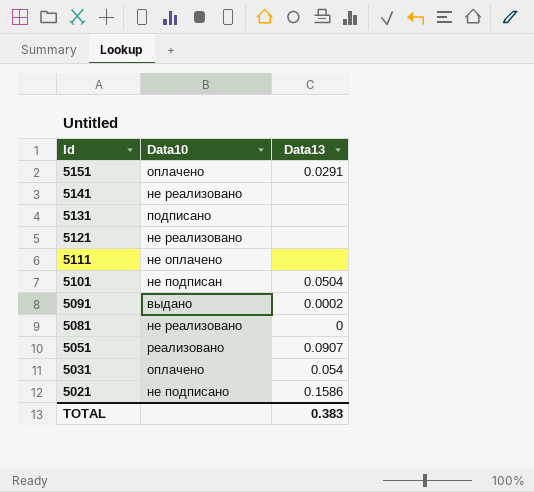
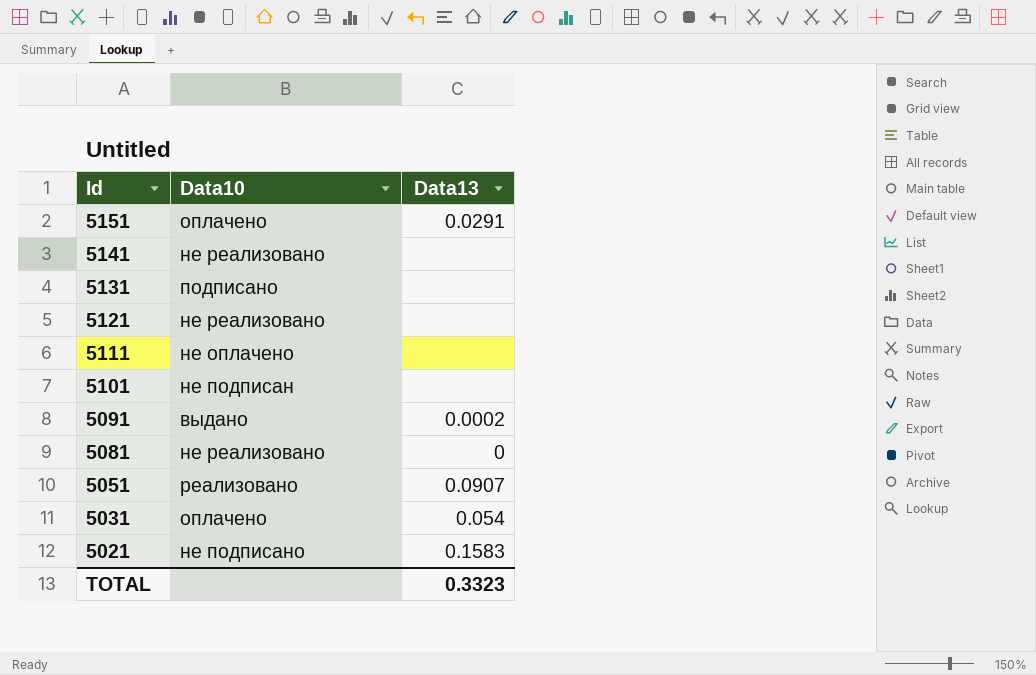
5101 | Data13: 0.0504 -> none
5021 | Data13: 0.1586 -> 0.1583
TOTAL | Data13: 0.383 -> 0.3323

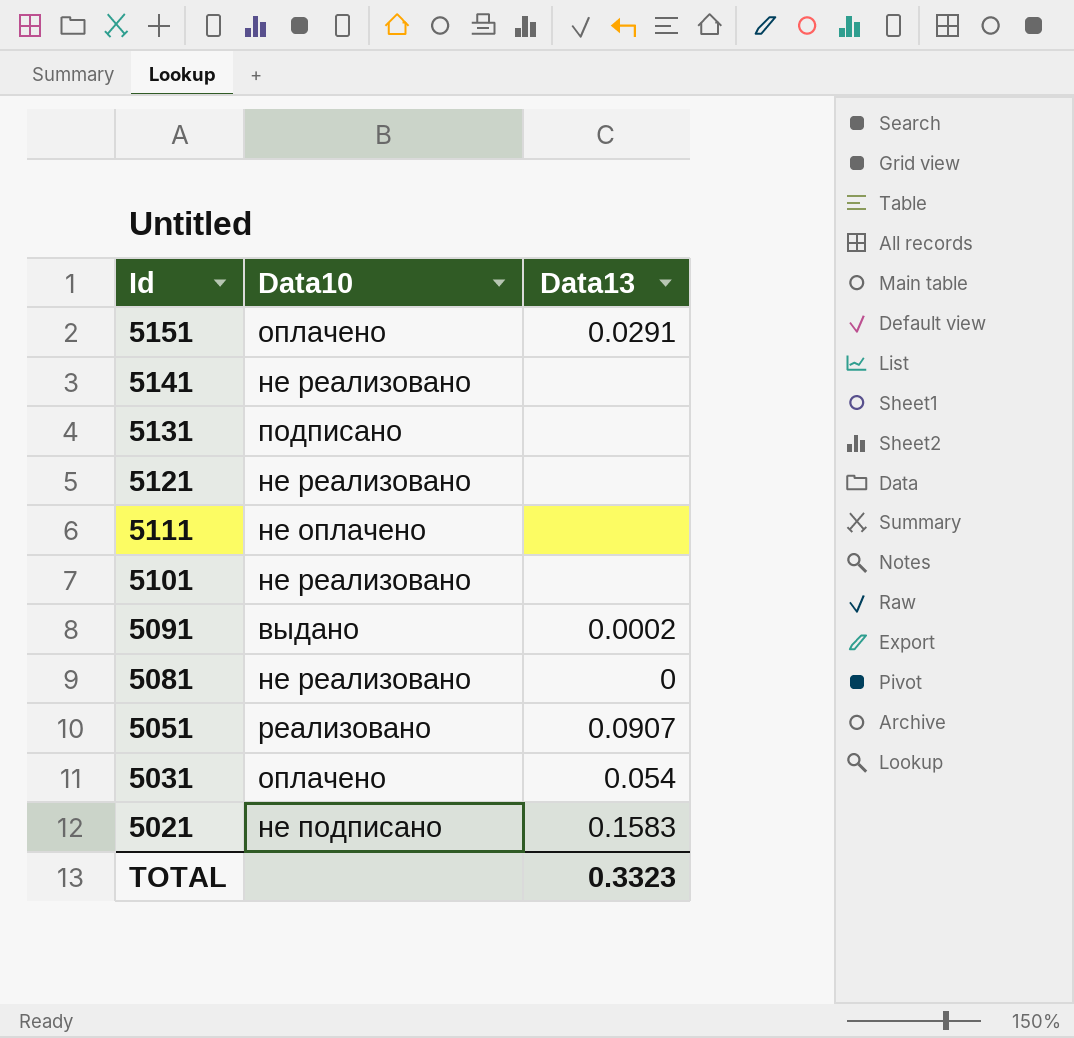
5101 | Data10: не подписан -> не реализовано

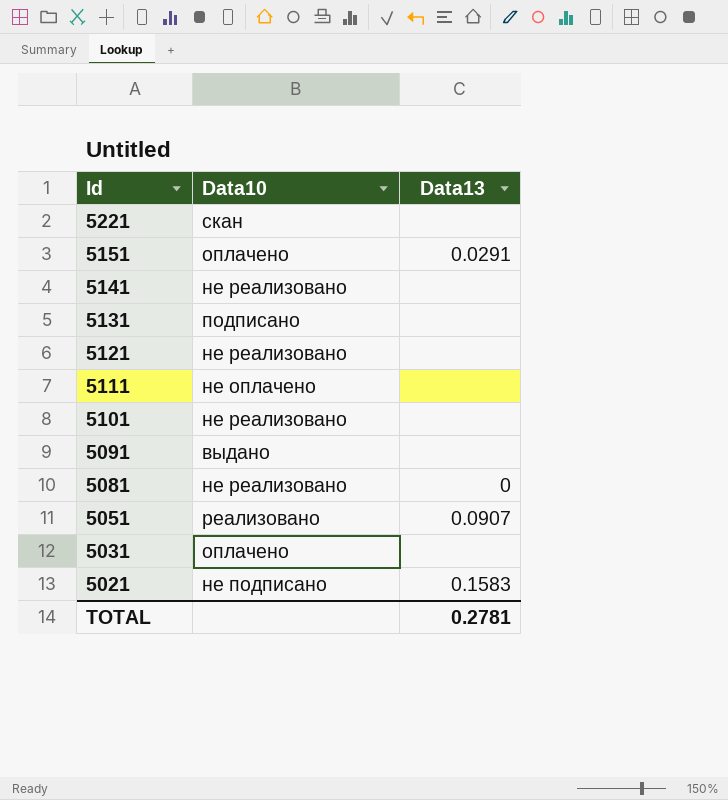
row 5221: none -> скан | none
5091 | Data13: 0.0002 -> none
5031 | Data13: 0.054 -> none
TOTAL | Data13: 0.3323 -> 0.2781

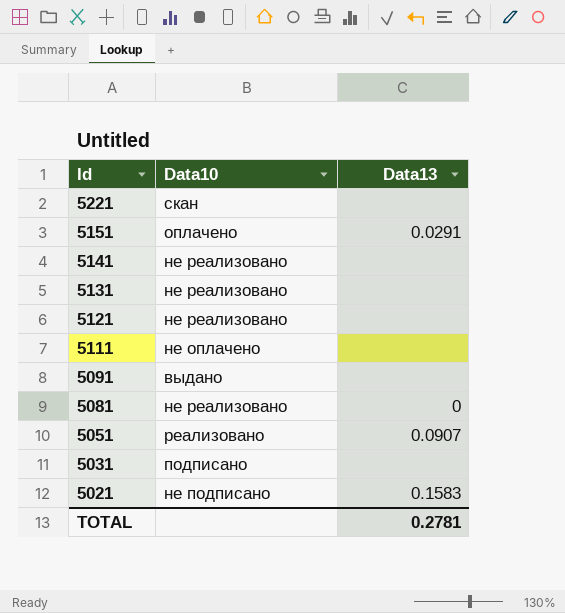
row 5101: не реализовано | none -> none
5131 | Data10: подписано -> не реализовано
5031 | Data10: оплачено -> подписано

